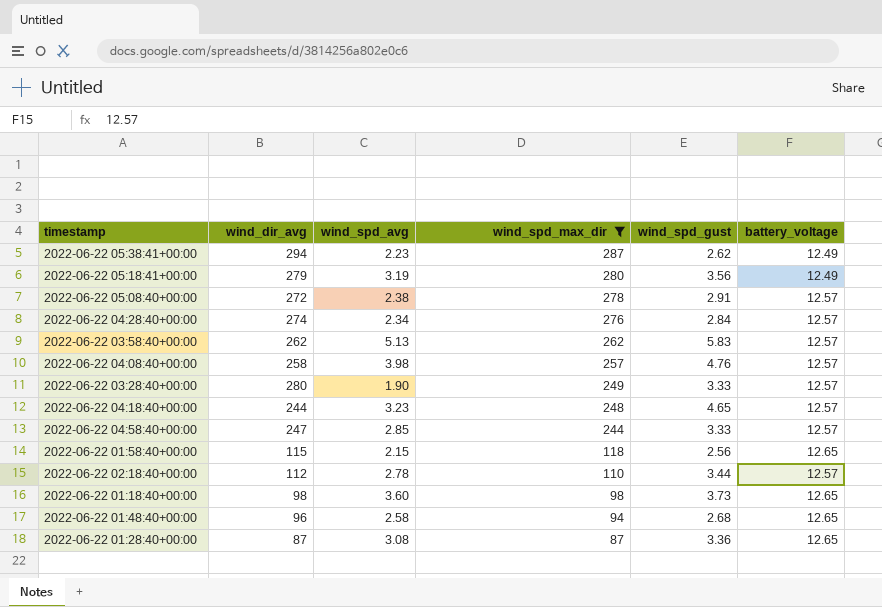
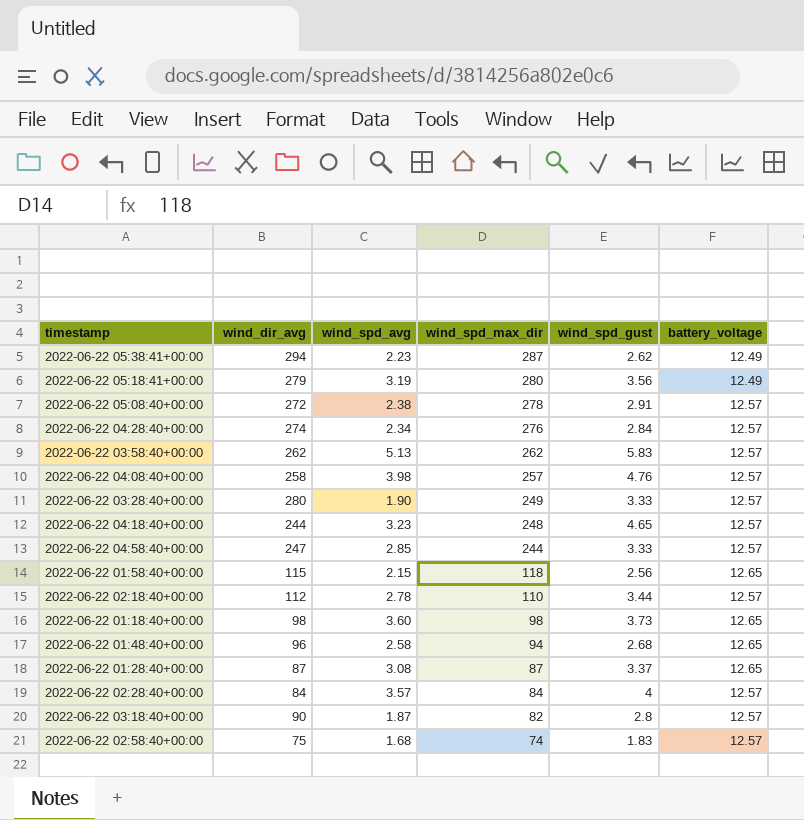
filter: wind_spd_max_dir >= 87 -> none
2022-06-22 01:28:40+00:00 | wind_spd_gust: 3.36 -> 3.37

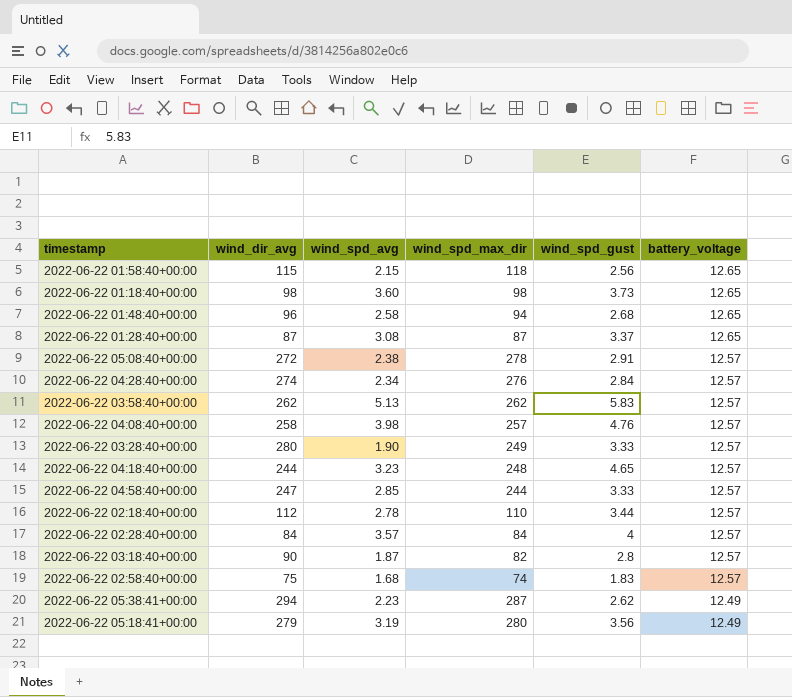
row order: wind_spd_max_dir descending -> battery_voltage descending

